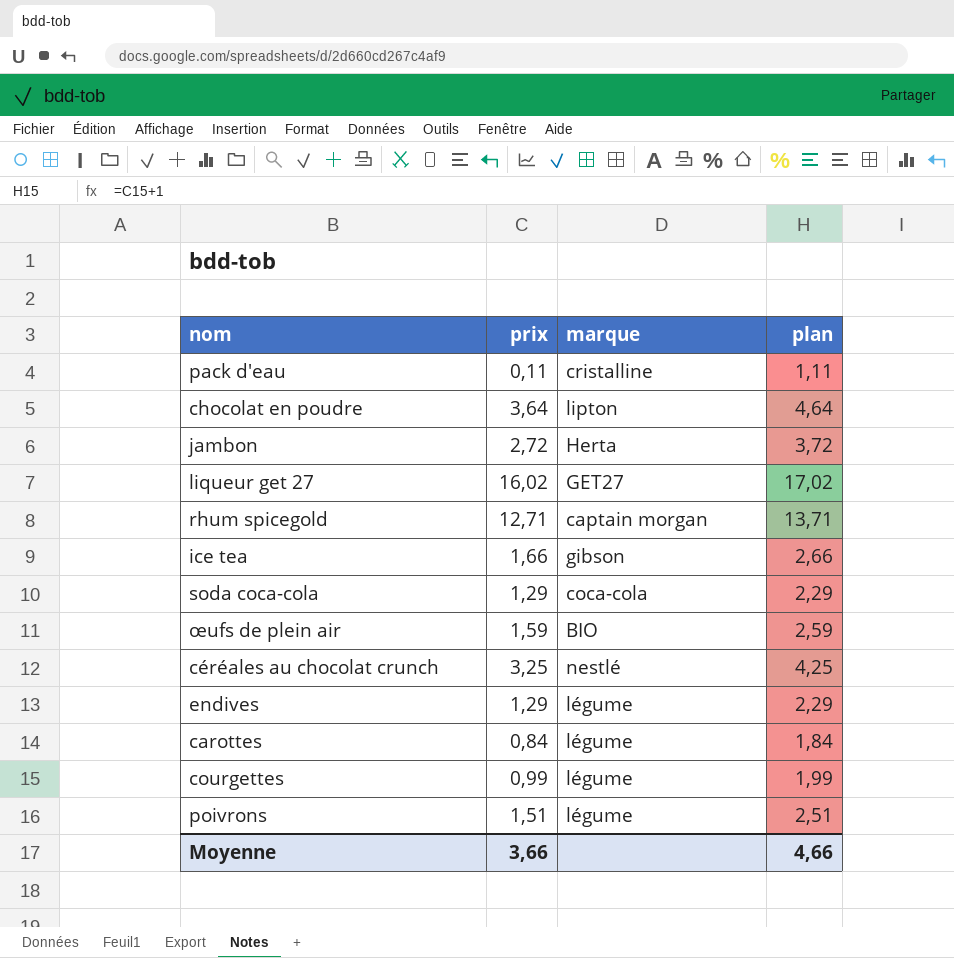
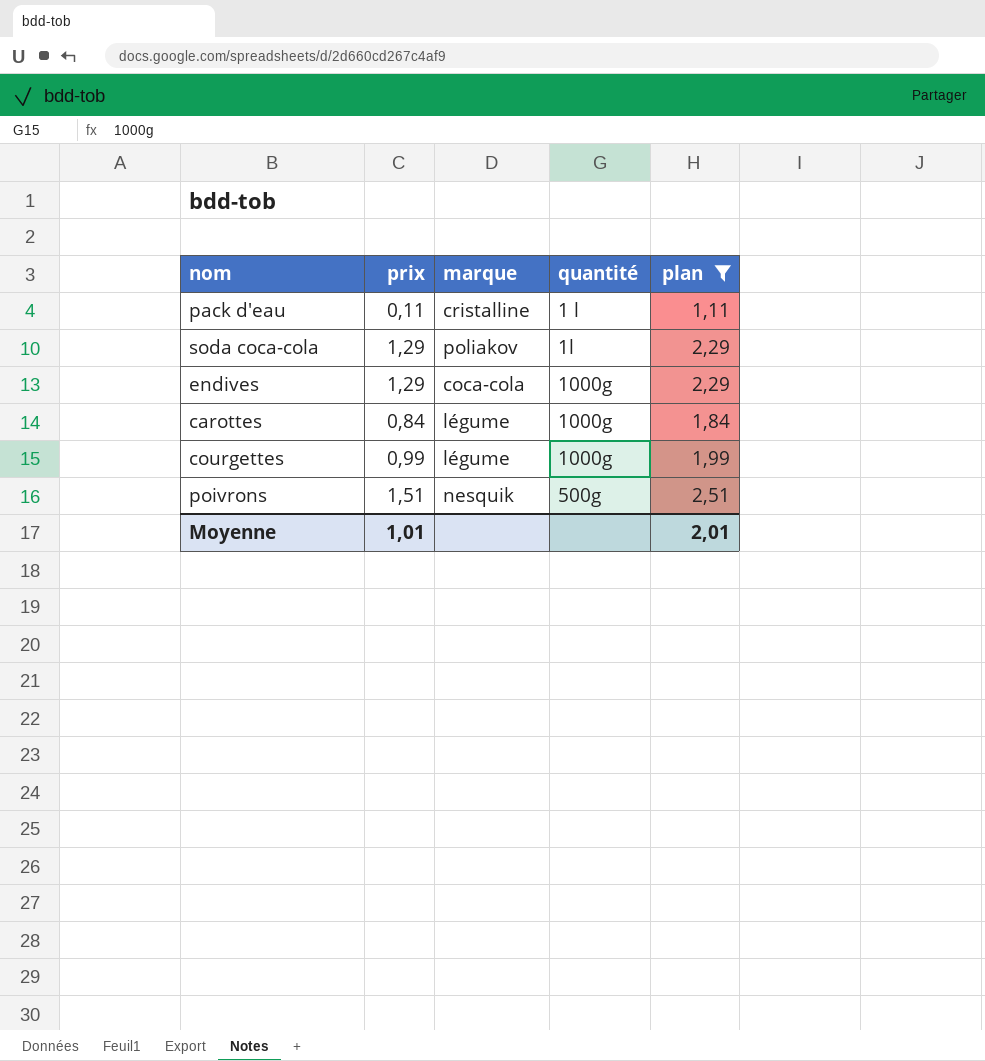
filter: none -> plan <= 2,51
column quantité | position: none -> 4
soda coca-cola | marque: coca-cola -> poliakov
endives | marque: légume -> coca-cola
poivrons | marque: légume -> nesquik
Moyenne | prix: 3,66 -> 1,01
Moyenne | plan: 4,66 -> 2,01

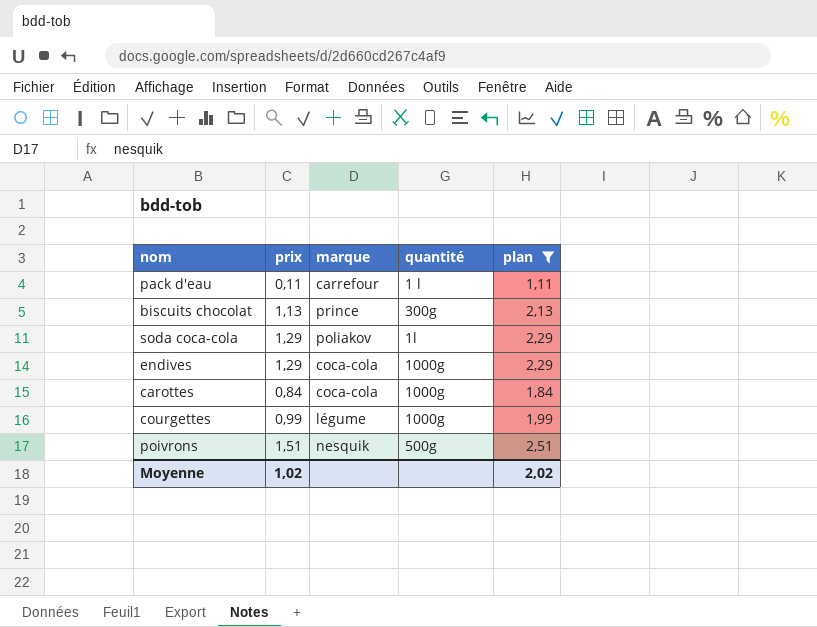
pack d'eau | marque: cristalline -> carrefour
row biscuits chocolat: none -> 1,13 | prince | 300g | 2,13
carottes | marque: légume -> coca-cola
Moyenne | prix: 1,01 -> 1,02
Moyenne | plan: 2,01 -> 2,02

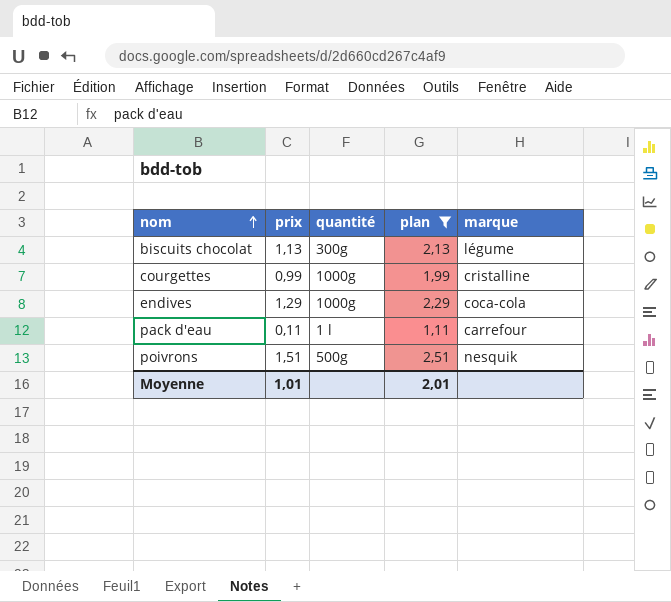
row order: none -> nom ascending
column marque | position: 3 -> 5
row soda coca-cola: 1,29 | poliakov | 1l | 2,29 -> none
row carottes: 0,84 | coca-cola | 1000g | 1,84 -> none
biscuits chocolat | marque: prince -> légume
courgettes | marque: légume -> cristalline
Moyenne | prix: 1,02 -> 1,01
Moyenne | plan: 2,02 -> 2,01

